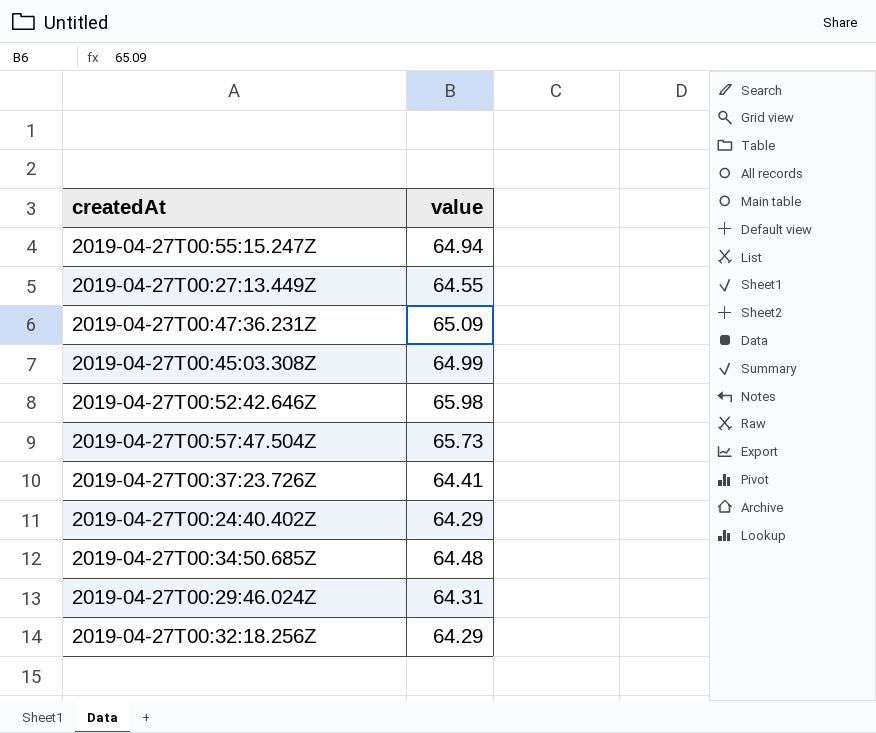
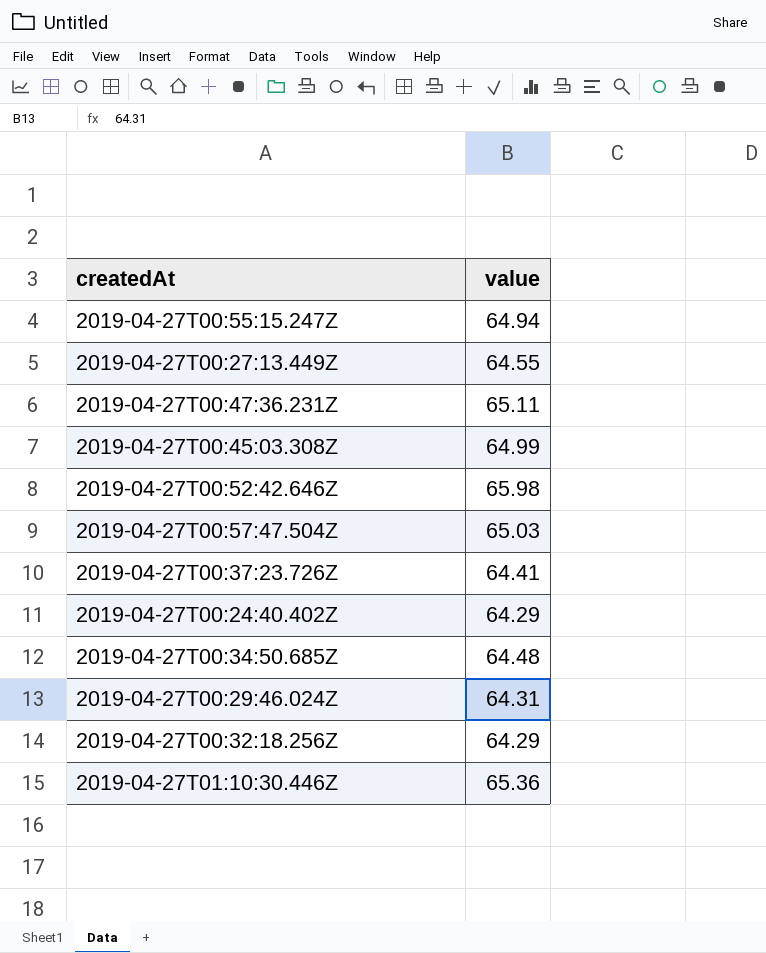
2019-04-27T00:47:36.231Z | value: 65.09 -> 65.11
2019-04-27T00:57:47.504Z | value: 65.73 -> 65.03
row 2019-04-27T01:10:30.446Z: none -> 65.36

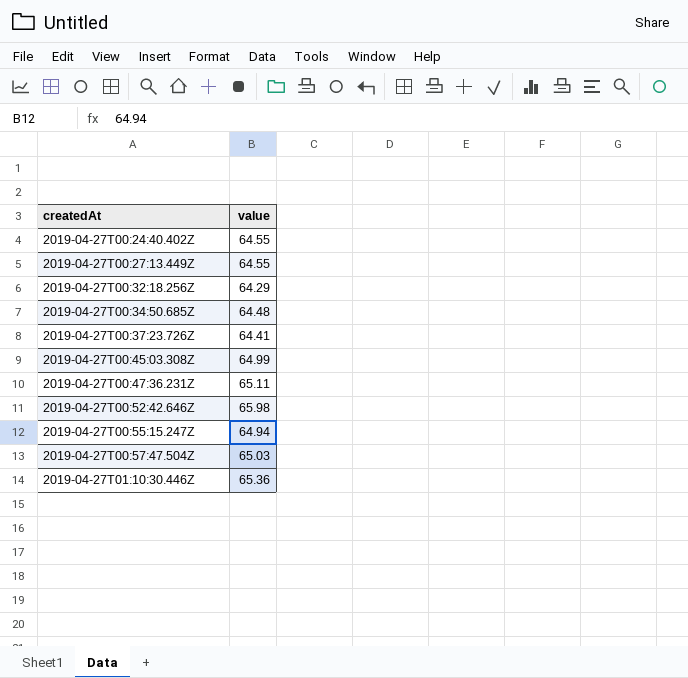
row order: none -> createdAt ascending
row 2019-04-27T00:29:46.024Z: 64.31 -> none
2019-04-27T00:24:40.402Z | value: 64.29 -> 64.55

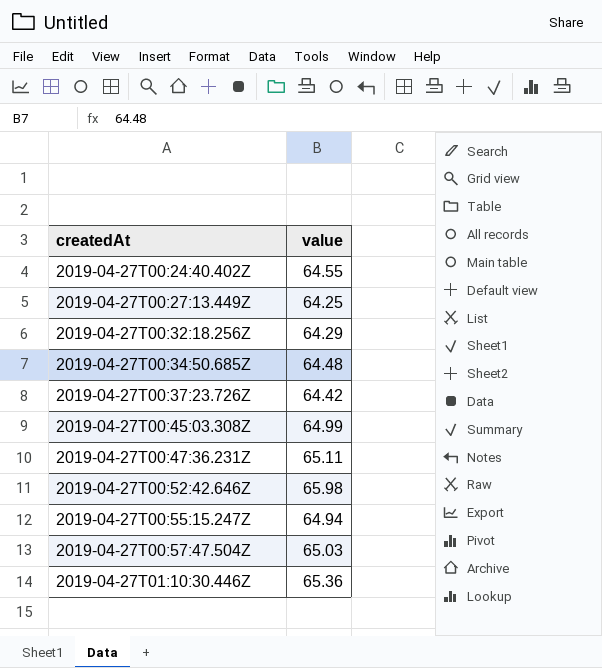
2019-04-27T00:27:13.449Z | value: 64.55 -> 64.25
2019-04-27T00:37:23.726Z | value: 64.41 -> 64.42

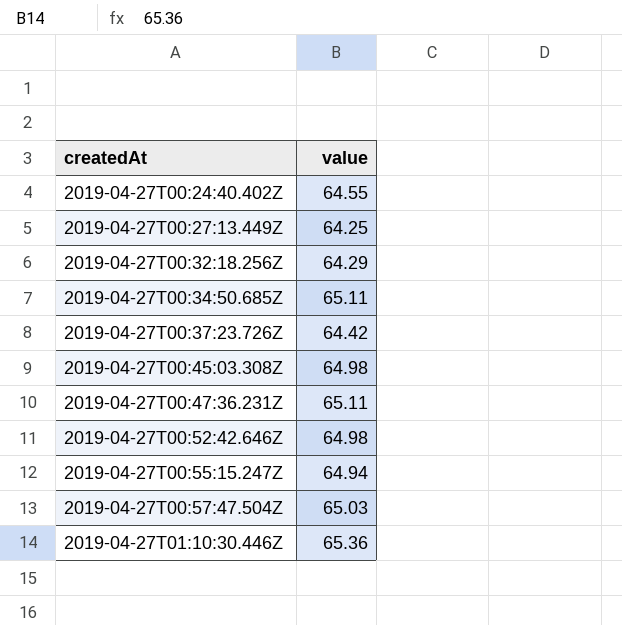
2019-04-27T00:34:50.685Z | value: 64.48 -> 65.11
2019-04-27T00:45:03.308Z | value: 64.99 -> 64.98
2019-04-27T00:52:42.646Z | value: 65.98 -> 64.98

